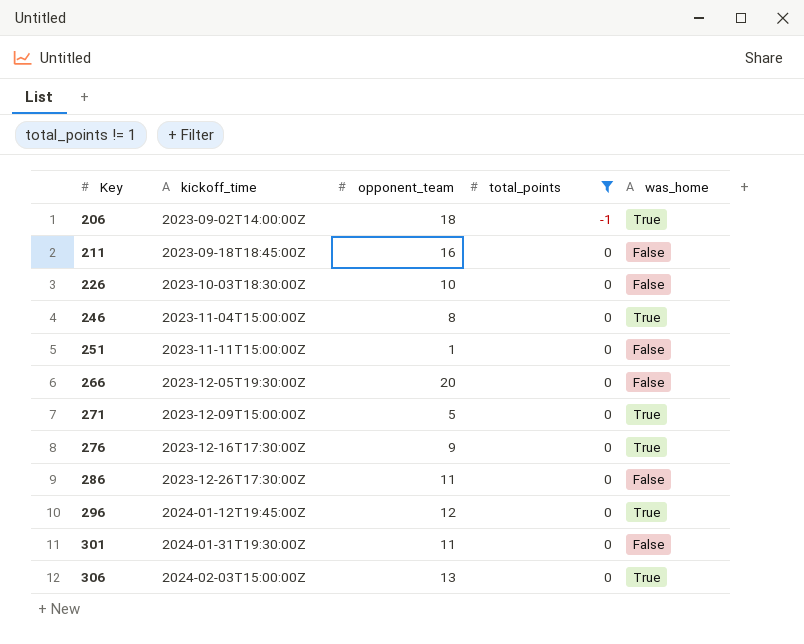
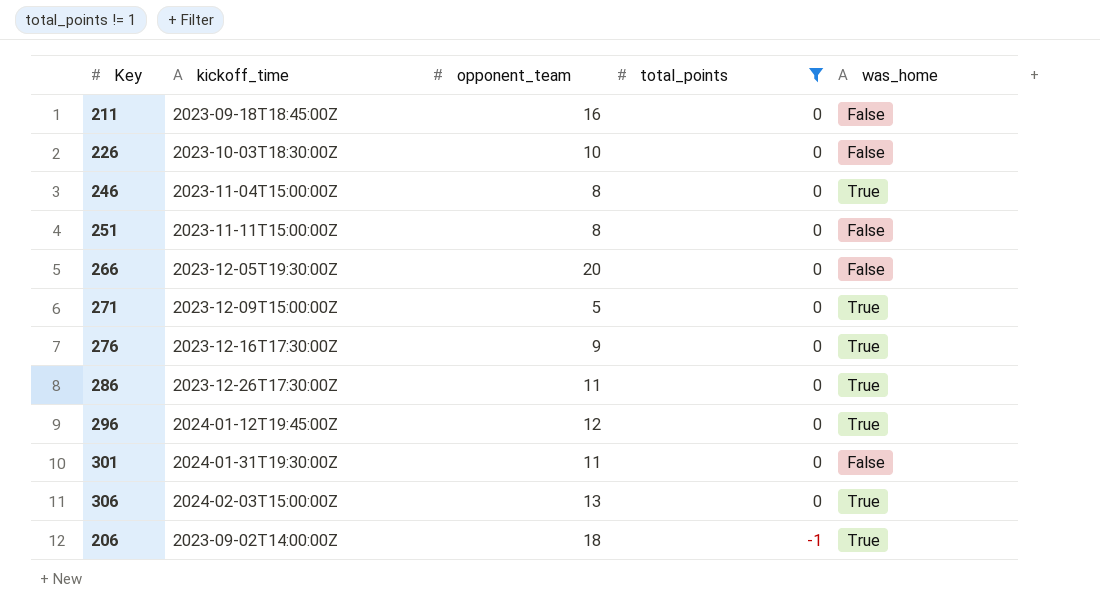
row order: Key ascending -> total_points descending
251 | opponent_team: 1 -> 8
286 | was_home: False -> True

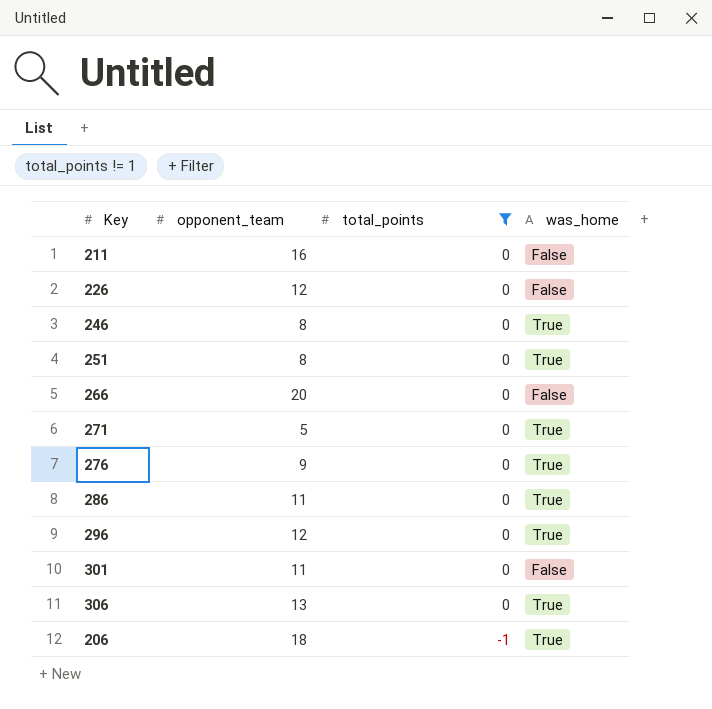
column kickoff_time | position: 2 -> none
226 | opponent_team: 10 -> 12
251 | was_home: False -> True

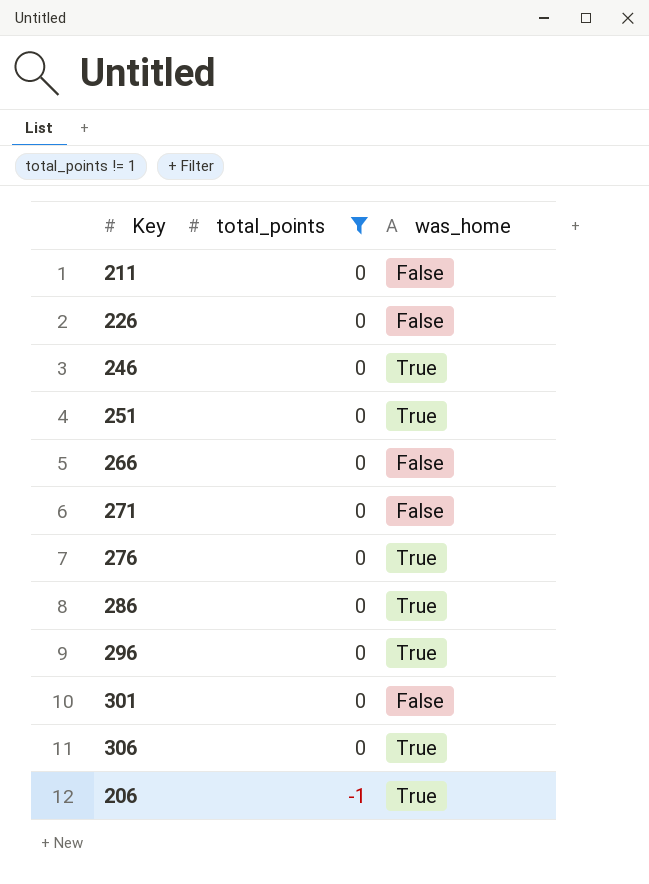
column opponent_team | position: 2 -> none
271 | was_home: True -> False

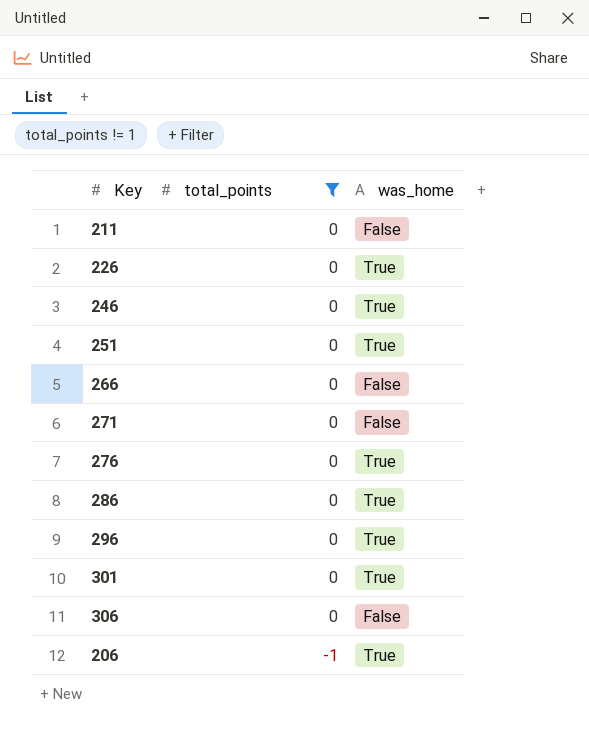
226 | was_home: False -> True
301 | was_home: False -> True
306 | was_home: True -> False

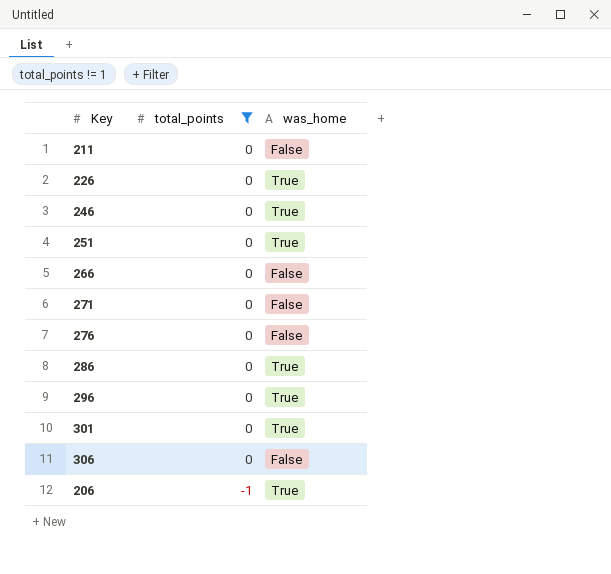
276 | was_home: True -> False

